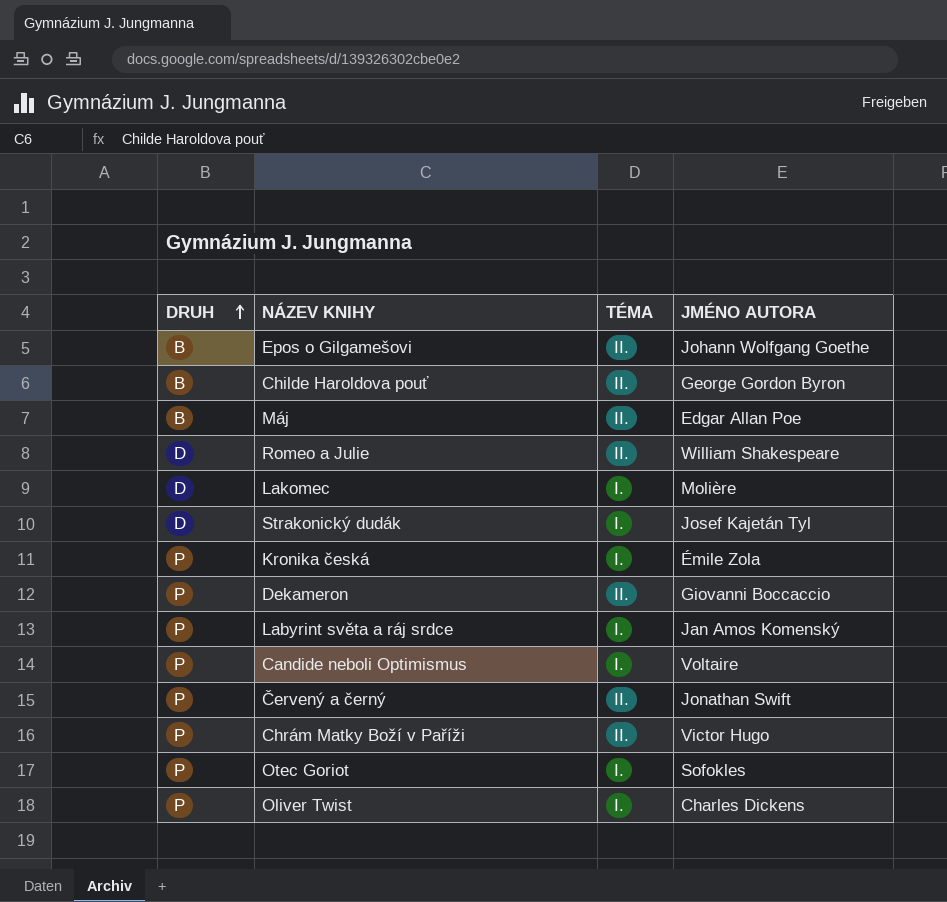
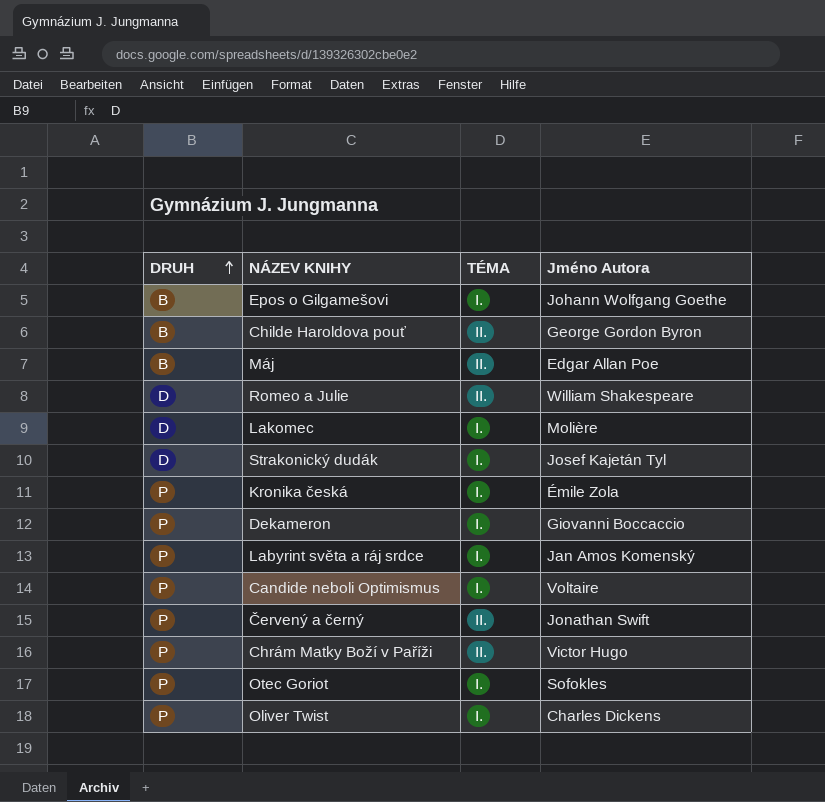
column name: JMÉNO AUTORA -> Jméno Autora
Epos o Gilgamešovi | TÉMA: II. -> I.
Dekameron | TÉMA: II. -> I.

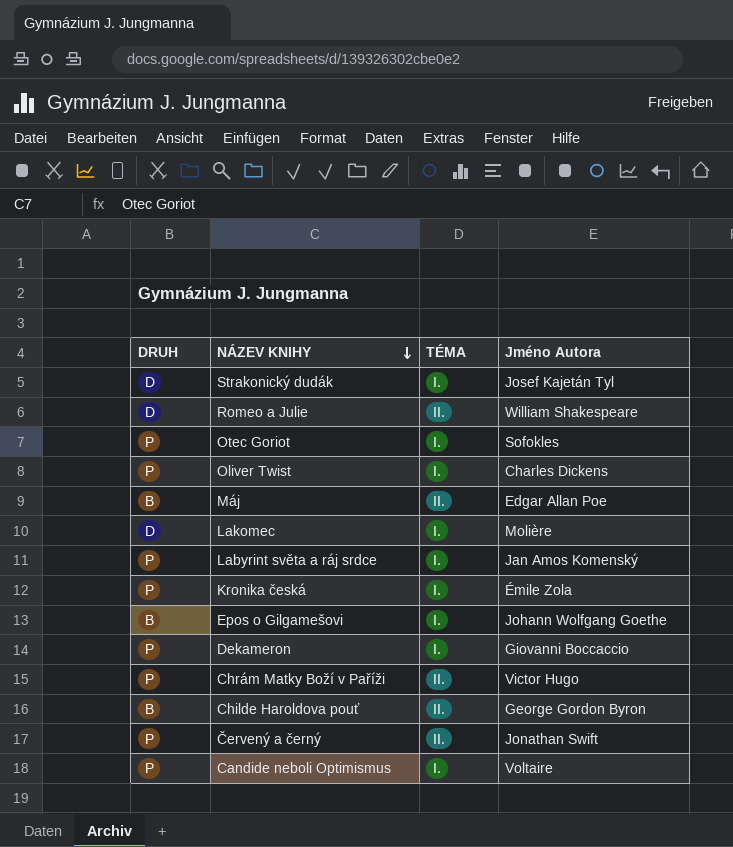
row order: DRUH ascending -> NÁZEV KNIHY descending

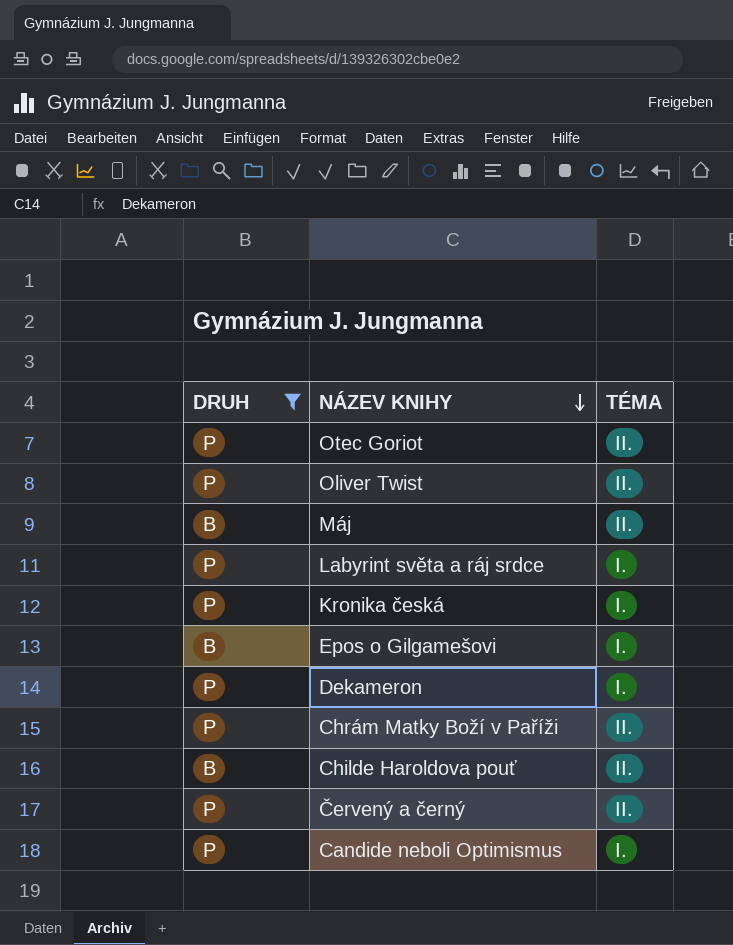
filter: none -> DRUH != D
column Jméno Autora | position: 4 -> none
Otec Goriot | TÉMA: I. -> II.
Oliver Twist | TÉMA: I. -> II.

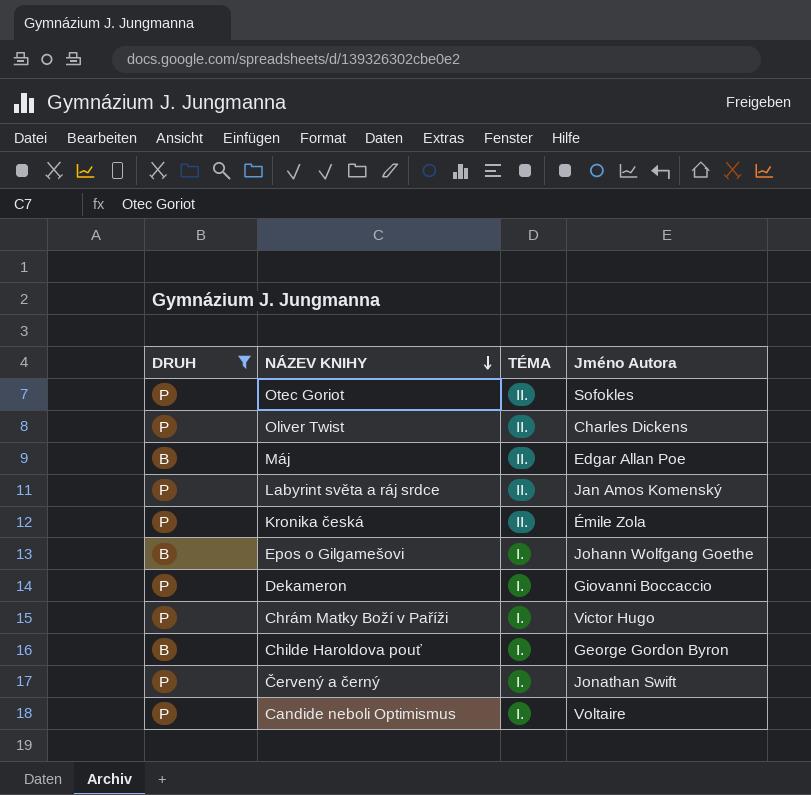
column Jméno Autora | position: none -> 4
Labyrint světa a ráj srdce | TÉMA: I. -> II.
Kronika česká | TÉMA: I. -> II.
Chrám Matky Boží v Paříži | TÉMA: II. -> I.
Childe Haroldova pouť | TÉMA: II. -> I.
Červený a černý | TÉMA: II. -> I.

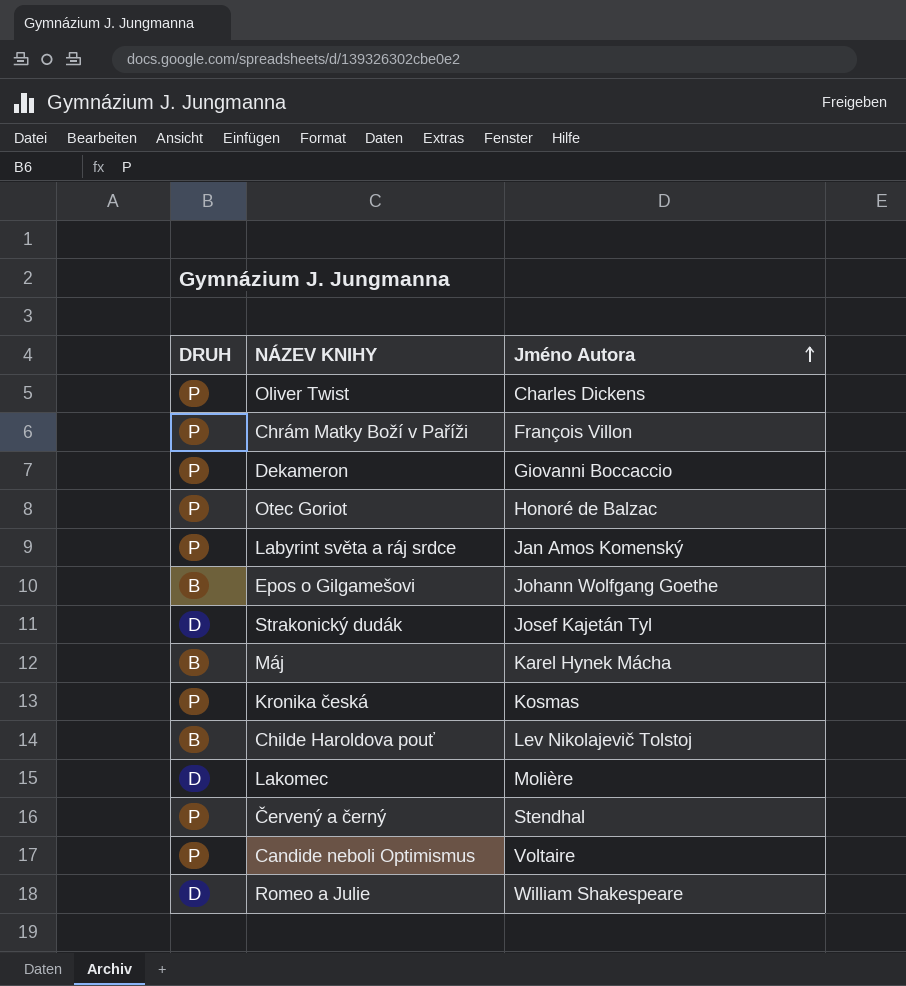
filter: DRUH != D -> none
row order: NÁZEV KNIHY descending -> Jméno Autora ascending
column TÉMA | position: 3 -> none
Chrám Matky Boží v Paříži | Jméno Autora: Victor Hugo -> François Villon
Otec Goriot | Jméno Autora: Sofokles -> Honoré de Balzac
Máj | Jméno Autora: Edgar Allan Poe -> Karel Hynek Mácha
Kronika česká | Jméno Autora: Émile Zola -> Kosmas
Childe Haroldova pouť | Jméno Autora: George Gordon Byron -> Lev Nikolajevič Tolstoj
Červený a černý | Jméno Autora: Jonathan Swift -> Stendhal

